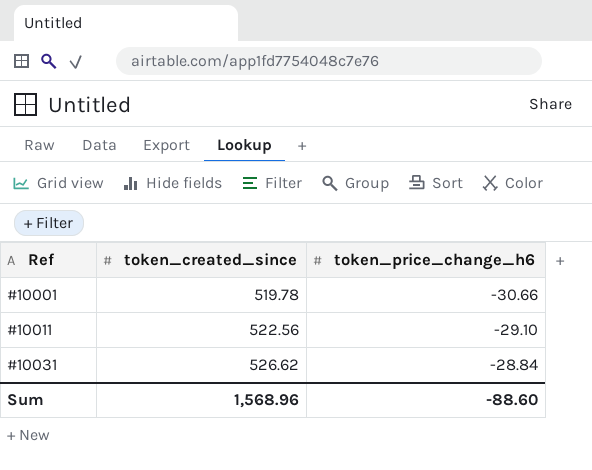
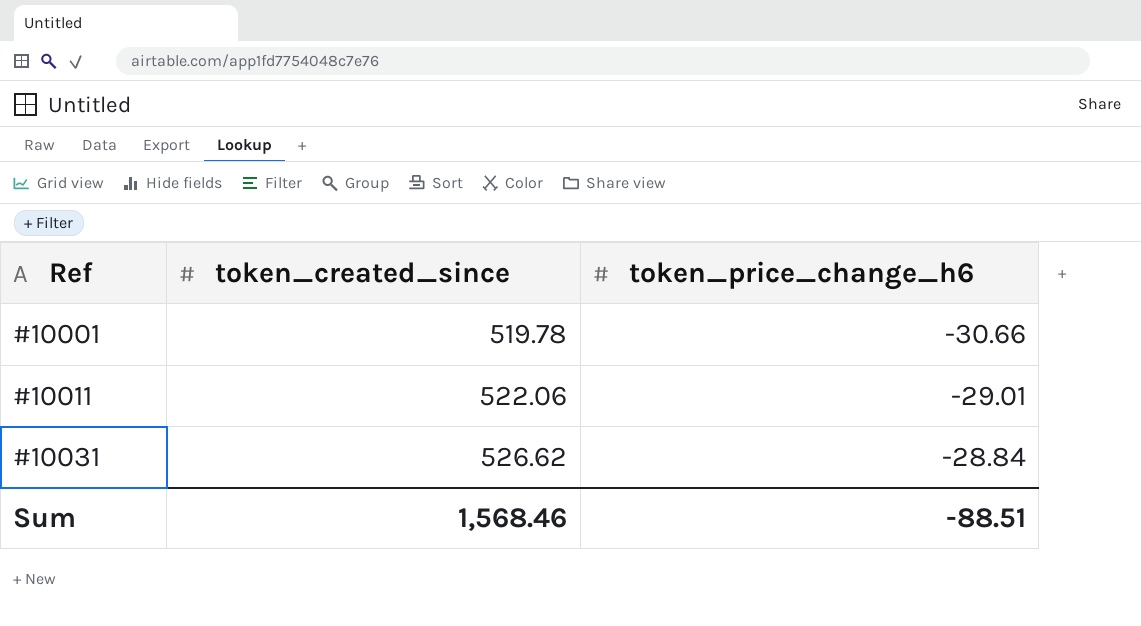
#10011 | token_created_since: 522.56 -> 522.06
#10011 | token_price_change_h6: -29.10 -> -29.01
Sum | token_created_since: 1,568.96 -> 1,568.46
Sum | token_price_change_h6: -88.60 -> -88.51

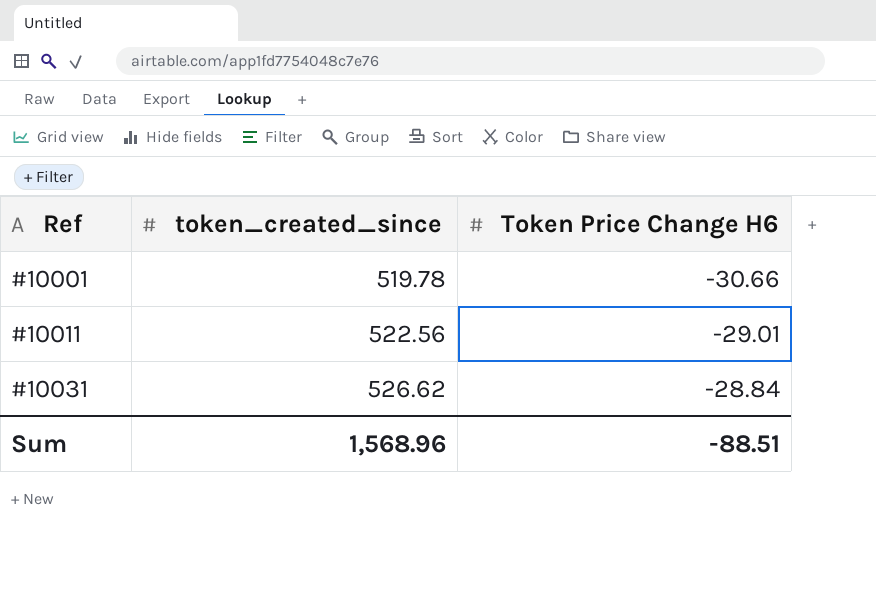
column name: token_price_change_h6 -> Token Price Change H6
#10011 | token_created_since: 522.06 -> 522.56
Sum | token_created_since: 1,568.46 -> 1,568.96

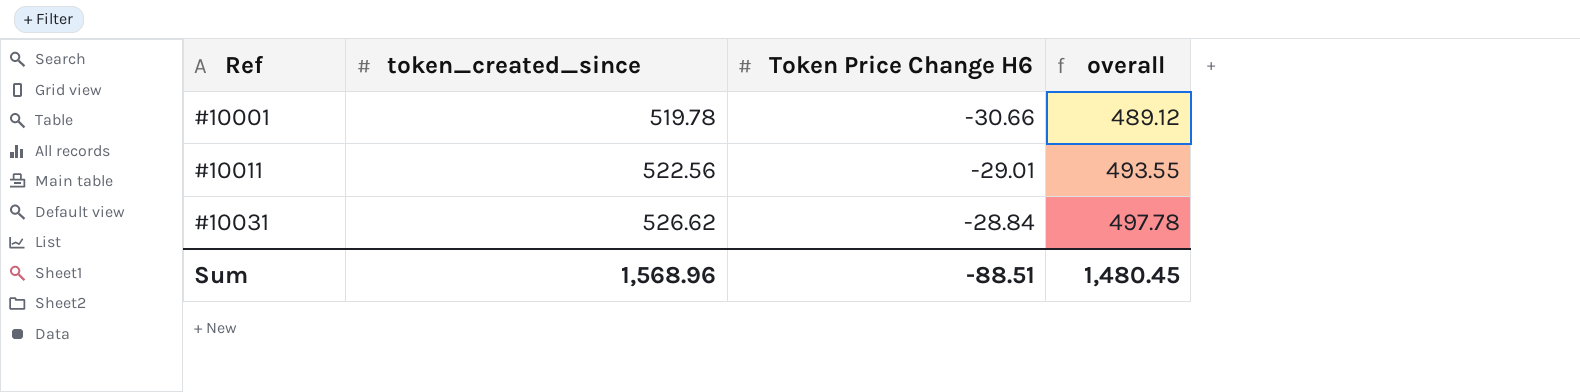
column overall | formula: none -> [token_created_since] + [Token Price Change H6]

